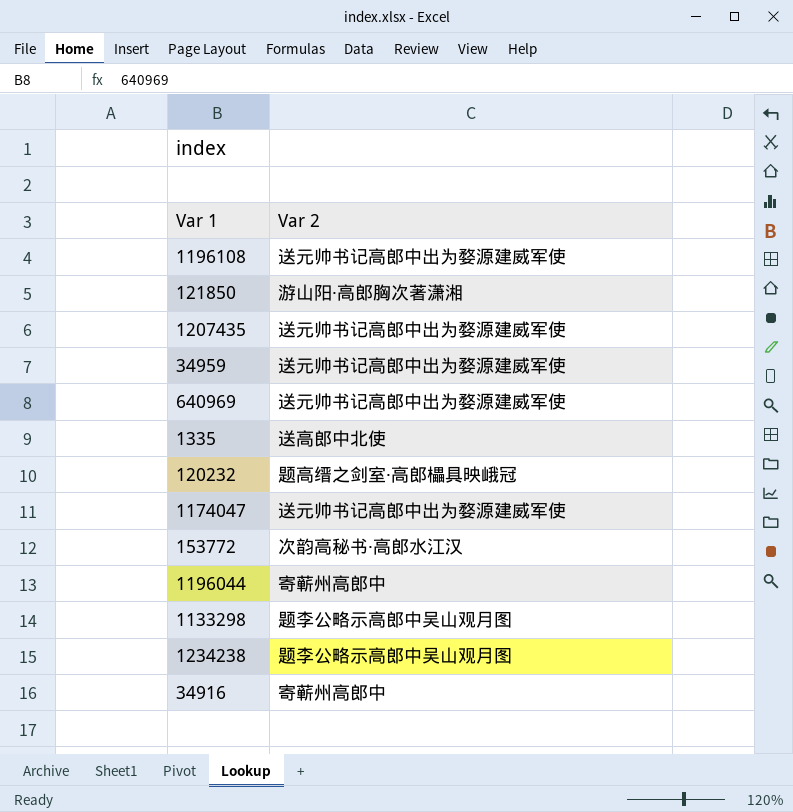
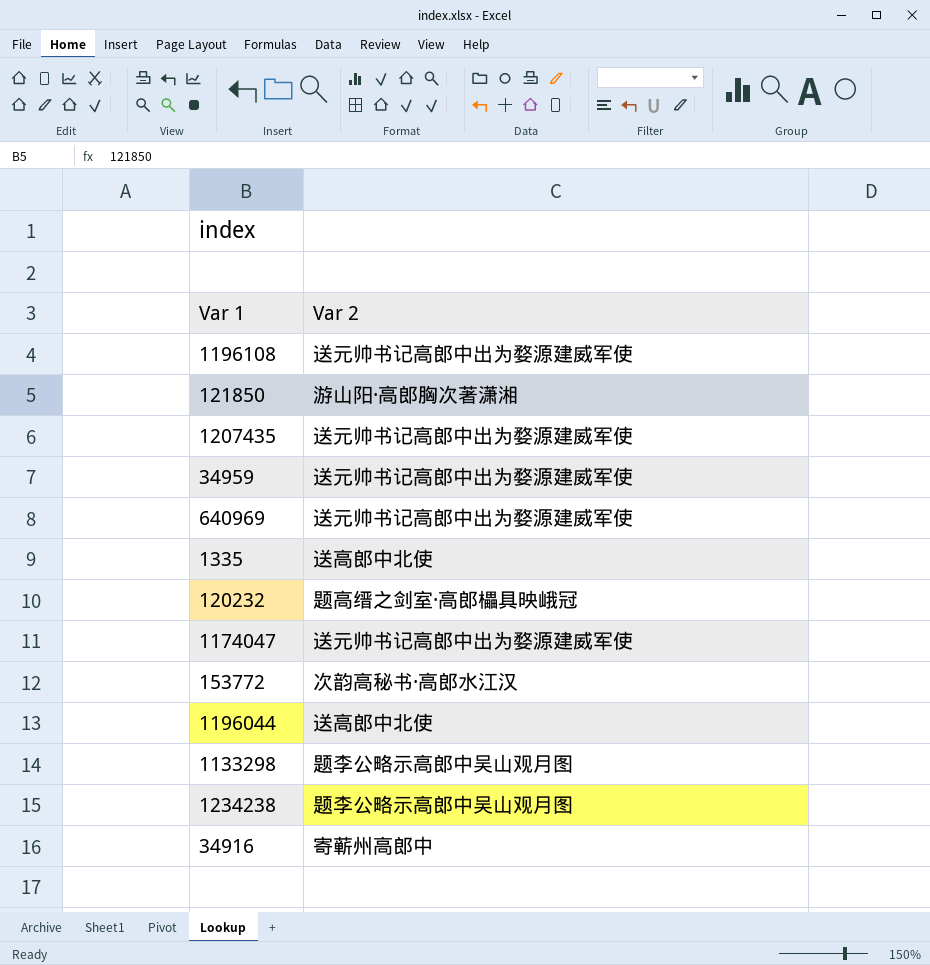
1196044 | Var 2: 寄蕲州高郎中 -> 送高郎中北使

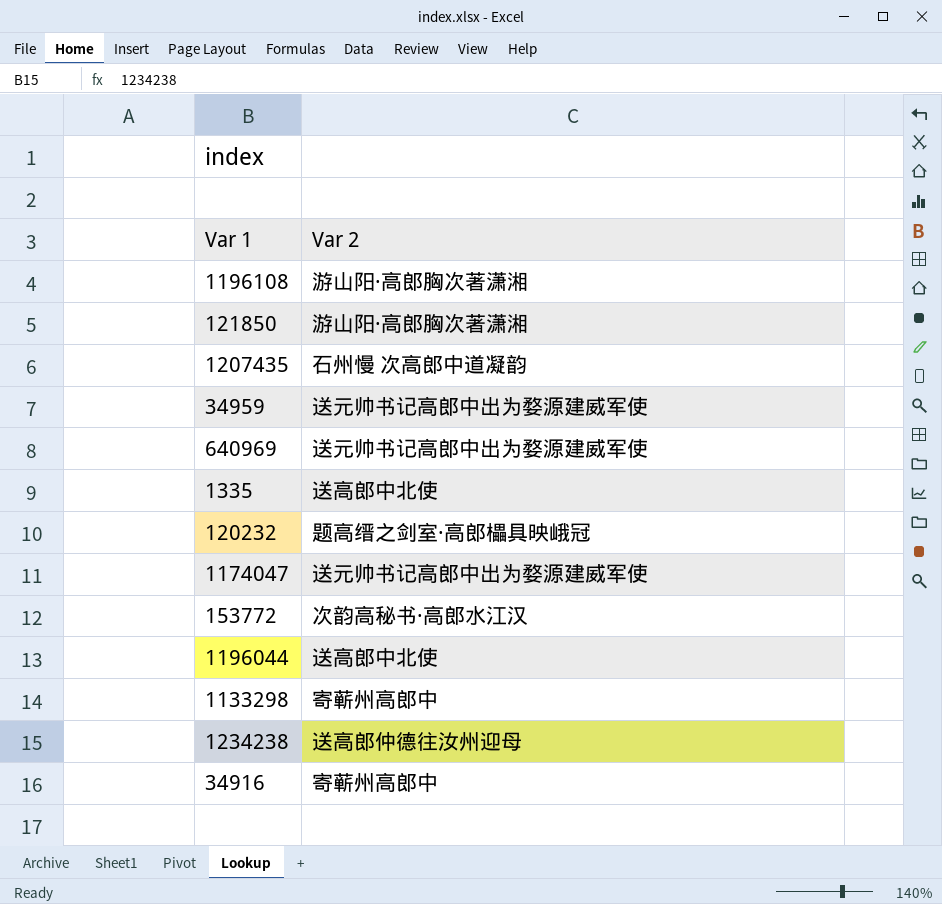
1196108 | Var 2: 送元帅书记高郎中出为婺源建威军使 -> 游山阳·高郎胸次著潇湘
1207435 | Var 2: 送元帅书记高郎中出为婺源建威军使 -> 石州慢 次高郎中道凝韵
1133298 | Var 2: 题李公略示高郎中吴山观月图 -> 寄蕲州高郎中
1234238 | Var 2: 题李公略示高郎中吴山观月图 -> 送高郎仲德往汝州迎母

